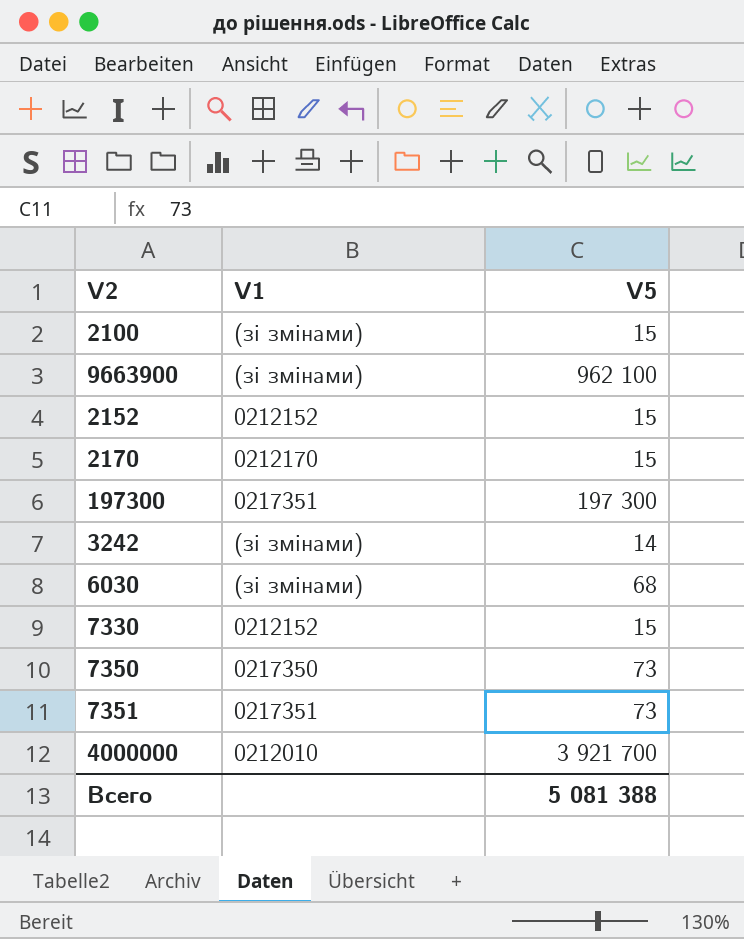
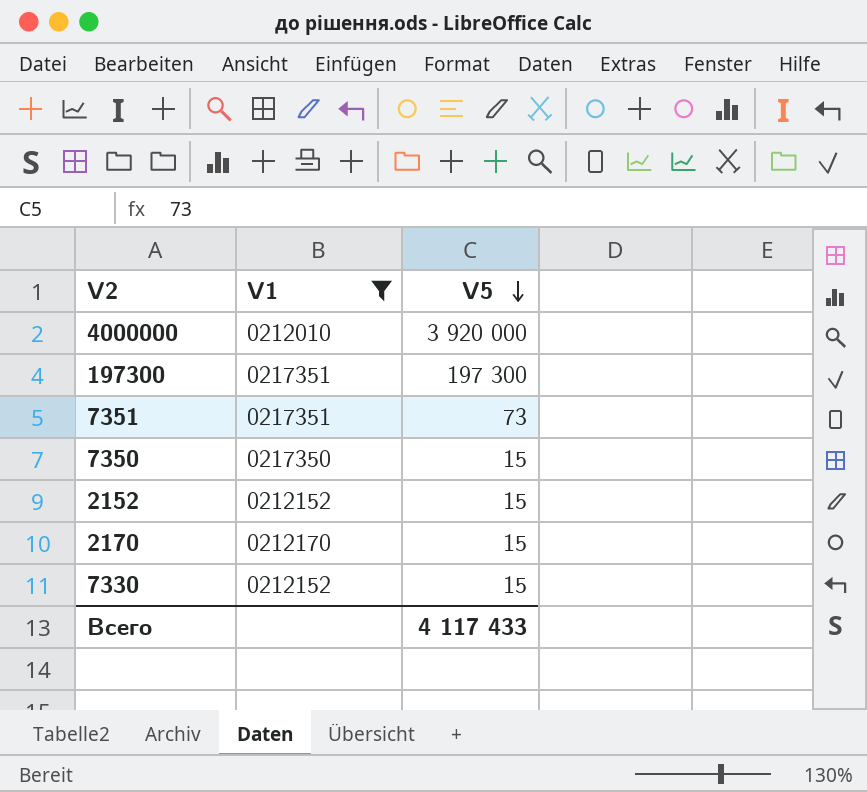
filter: none -> V1 != (зі змінами)
row order: none -> V5 descending
4000000 | V5: 3 921 700 -> 3 920 000
7350 | V5: 73 -> 15
Всего | V5: 5 081 388 -> 4 117 433

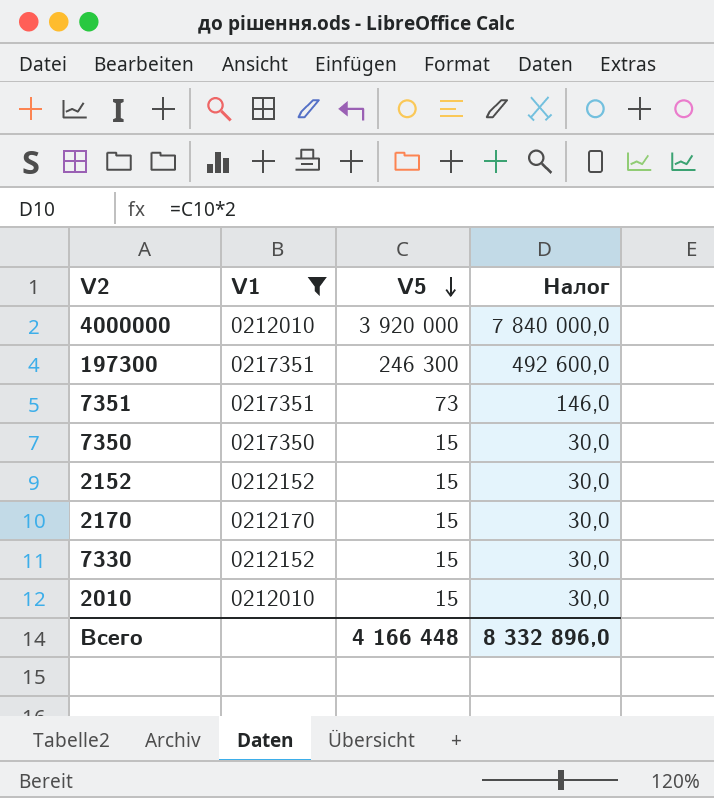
column Налог | formula: none -> [V5] * 2
197300 | V5: 197 300 -> 246 300
row 2010: none -> 0212010 | 15 | 30,0
Всего | V5: 4 117 433 -> 4 166 448

